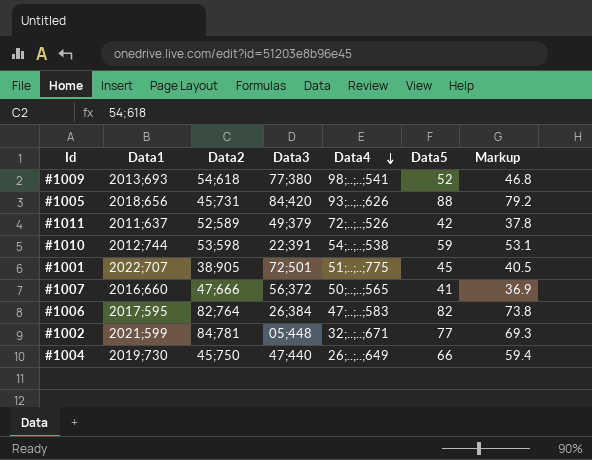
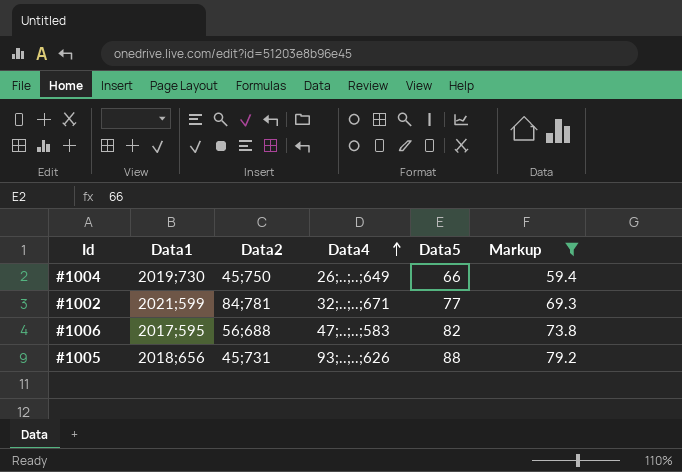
filter: none -> Markup >= 59.4
row order: Data4 descending -> Data4 ascending
column Data3 | position: 4 -> none
#1006 | Data2: 82;764 -> 56;688

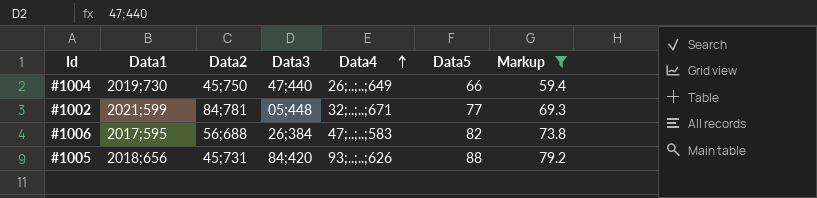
column Data3 | position: none -> 4

